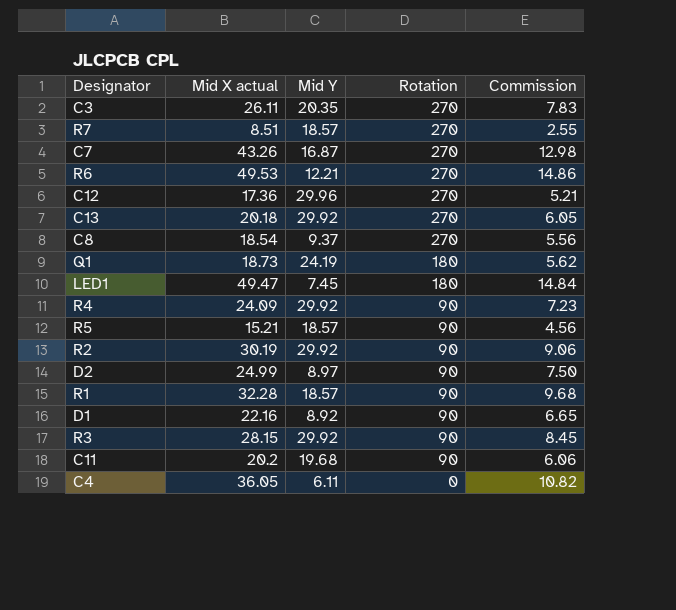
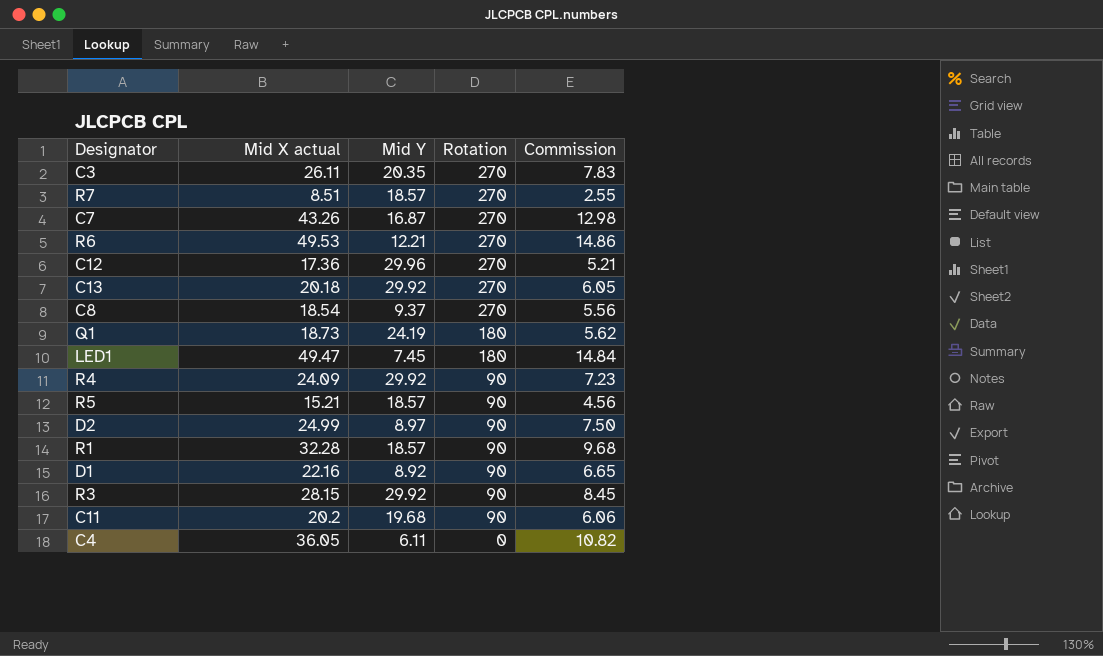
row R2: 30.19 | 29.92 | 90 | 9.06 -> none

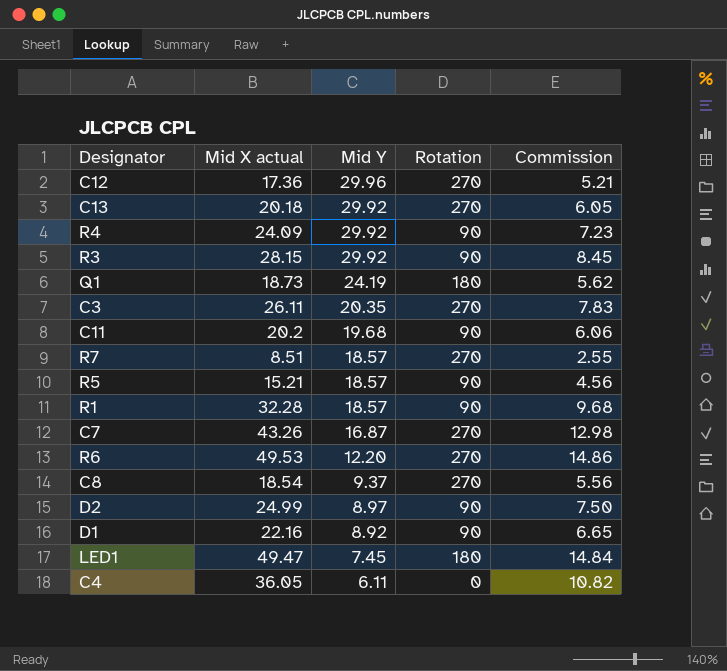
row order: Rotation descending -> Mid Y descending
R6 | Mid Y: 12.21 -> 12.20

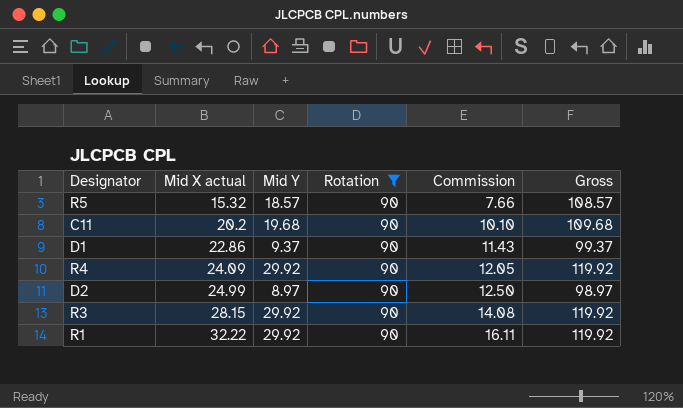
filter: none -> Rotation = 90
row order: Mid Y descending -> Mid X actual ascending
column Commission | formula: [Mid X actual] * 0.3 -> [Mid X actual] * 0.5
column Gross | formula: none -> [Mid Y] + [Rotation]
R5 | Mid X actual: 15.21 -> 15.32
D1 | Mid X actual: 22.16 -> 22.86
D1 | Mid Y: 8.92 -> 9.37
R1 | Mid X actual: 32.28 -> 32.22
R1 | Mid Y: 18.57 -> 29.92

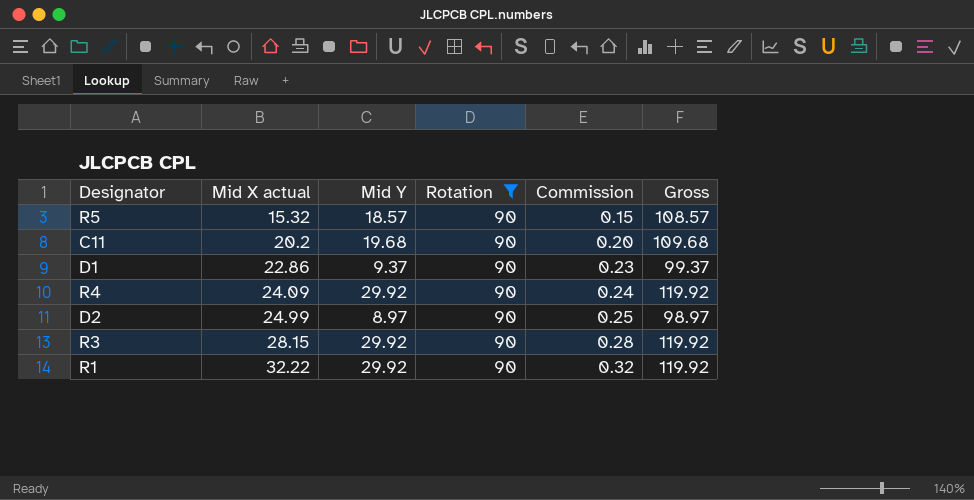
column Commission | formula: [Mid X actual] * 0.5 -> [Mid X actual] * 0.01

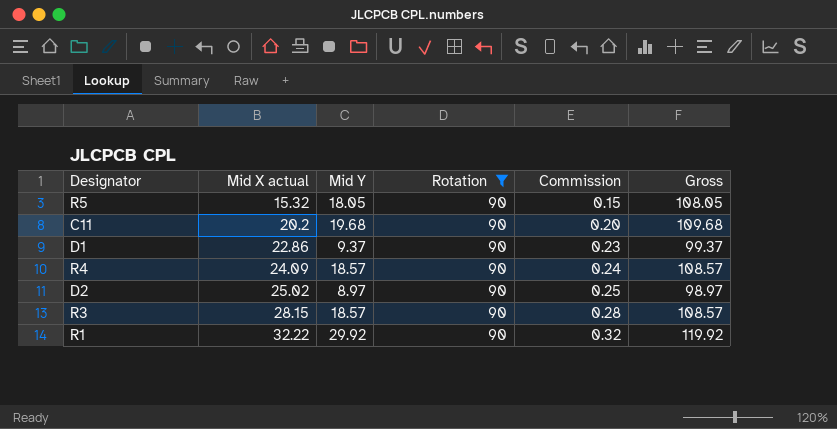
R5 | Mid Y: 18.57 -> 18.05
R5 | Gross: 108.57 -> 108.05
R4 | Mid Y: 29.92 -> 18.57
R4 | Gross: 119.92 -> 108.57
D2 | Mid X actual: 24.99 -> 25.02
R3 | Mid Y: 29.92 -> 18.57
R3 | Gross: 119.92 -> 108.57

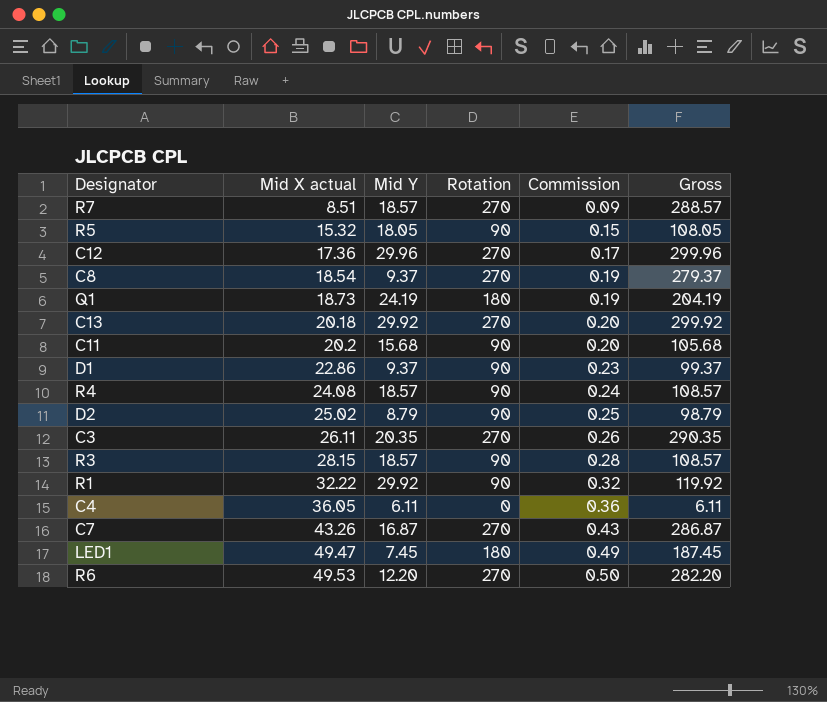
filter: Rotation = 90 -> none
C11 | Mid Y: 19.68 -> 15.68
C11 | Gross: 109.68 -> 105.68
R4 | Mid X actual: 24.09 -> 24.08
D2 | Mid Y: 8.97 -> 8.79
D2 | Gross: 98.97 -> 98.79

